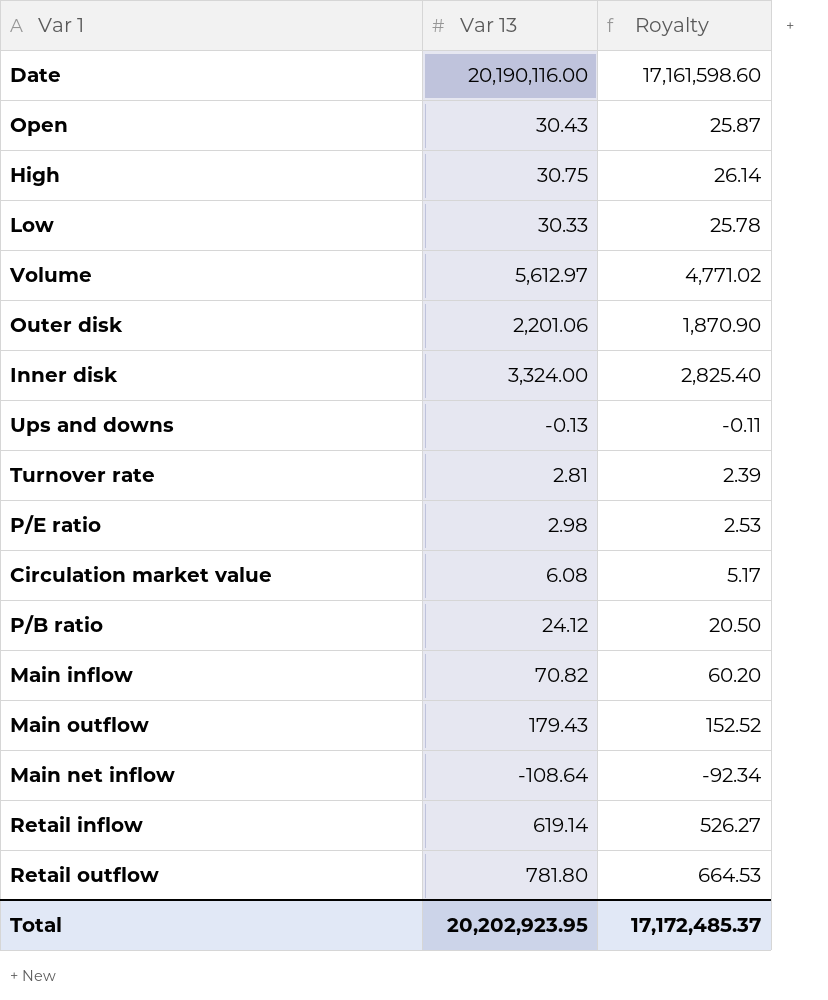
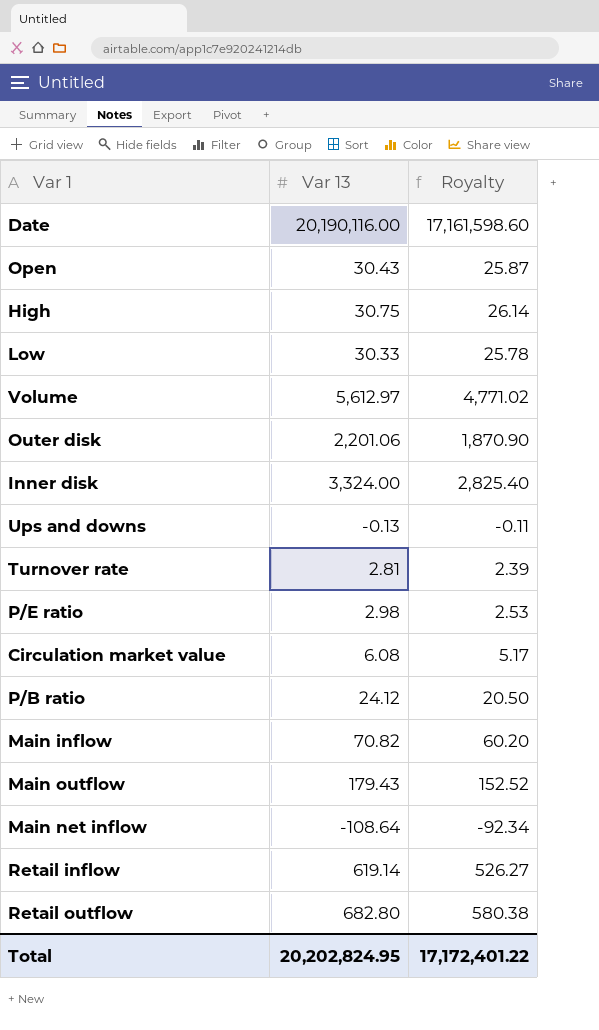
Retail outflow | Var 13: 781.80 -> 682.80
Retail outflow | Royalty: 664.53 -> 580.38
Total | Var 13: 20,202,923.95 -> 20,202,824.95
Total | Royalty: 17,172,485.37 -> 17,172,401.22

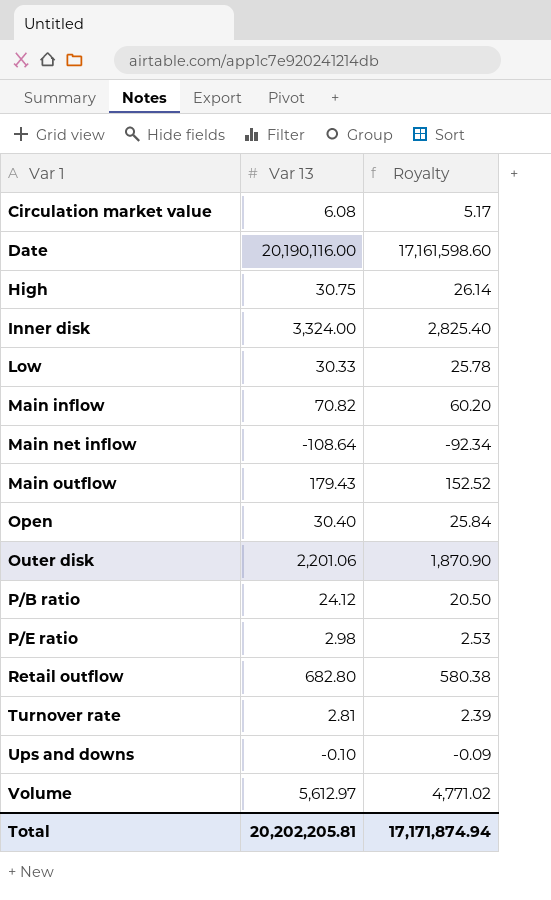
row order: none -> Var 1 ascending
row Retail inflow: 619.14 | 526.27 -> none
Open | Var 13: 30.43 -> 30.40
Open | Royalty: 25.87 -> 25.84
Ups and downs | Var 13: -0.13 -> -0.10
Ups and downs | Royalty: -0.11 -> -0.09
Total | Var 13: 20,202,824.95 -> 20,202,205.81
Total | Royalty: 17,172,401.22 -> 17,171,874.94

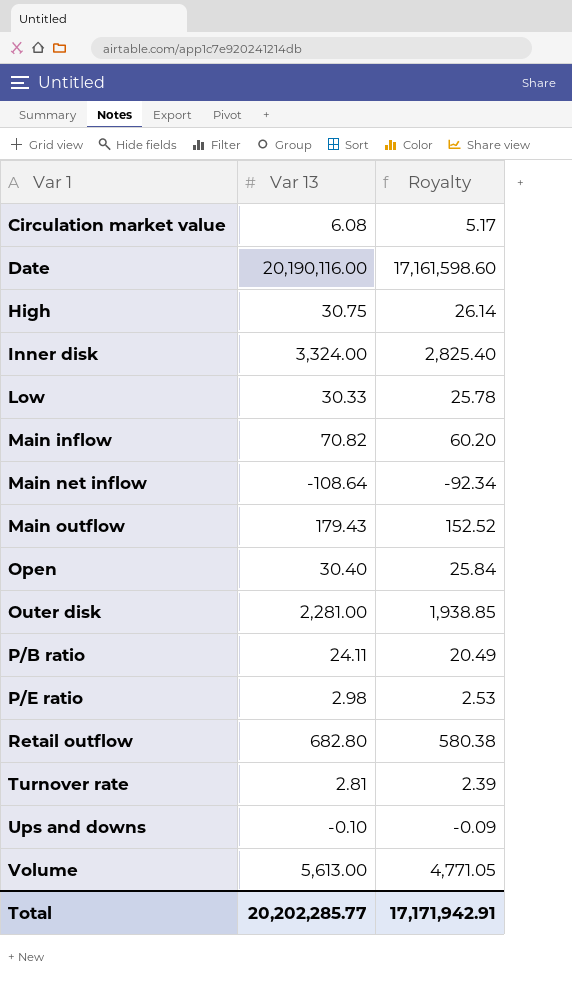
Outer disk | Var 13: 2,201.06 -> 2,281.00
Outer disk | Royalty: 1,870.90 -> 1,938.85
P/B ratio | Var 13: 24.12 -> 24.11
P/B ratio | Royalty: 20.50 -> 20.49
Volume | Var 13: 5,612.97 -> 5,613.00
Volume | Royalty: 4,771.02 -> 4,771.05
Total | Var 13: 20,202,205.81 -> 20,202,285.77
Total | Royalty: 17,171,874.94 -> 17,171,942.91

